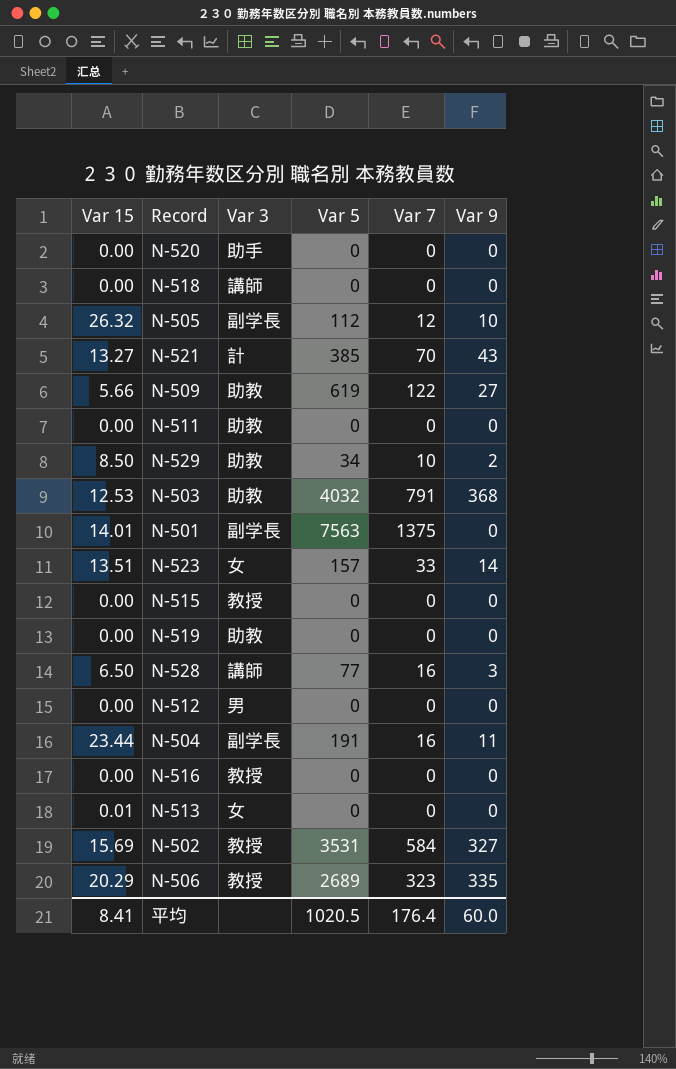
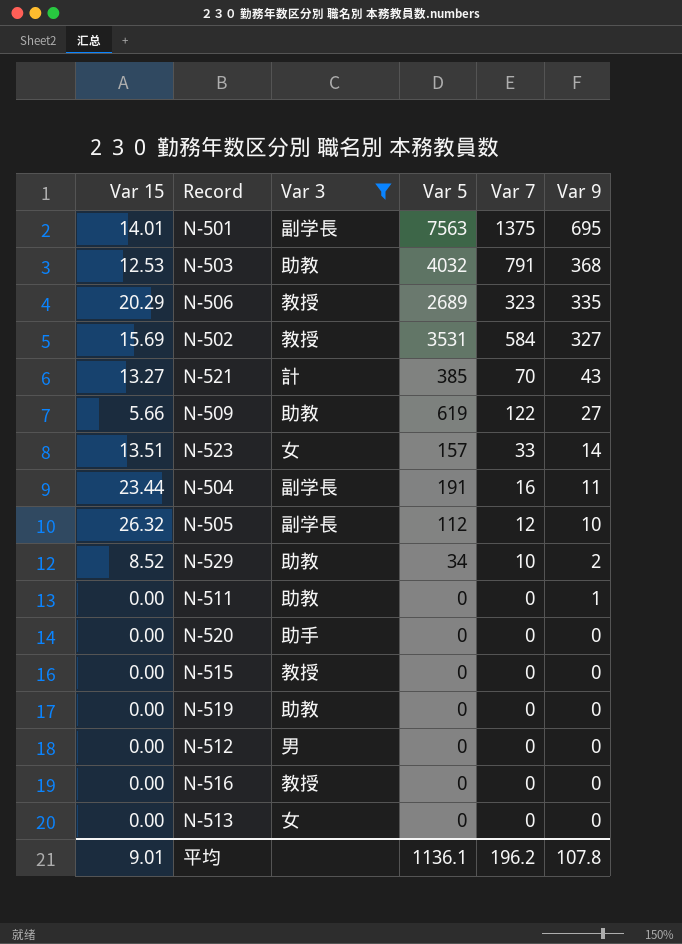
filter: none -> Var 3 != 講師
row order: none -> Var 9 descending
N-501 | Var 9: 0 -> 695
N-529 | Var 15: 8.50 -> 8.52
N-511 | Var 9: 0 -> 1
N-513 | Var 15: 0.01 -> 0.00
平均 | Var 15: 8.41 -> 9.01
平均 | Var 5: 1020.5 -> 1136.1
平均 | Var 7: 176.4 -> 196.2
平均 | Var 9: 60.0 -> 107.8

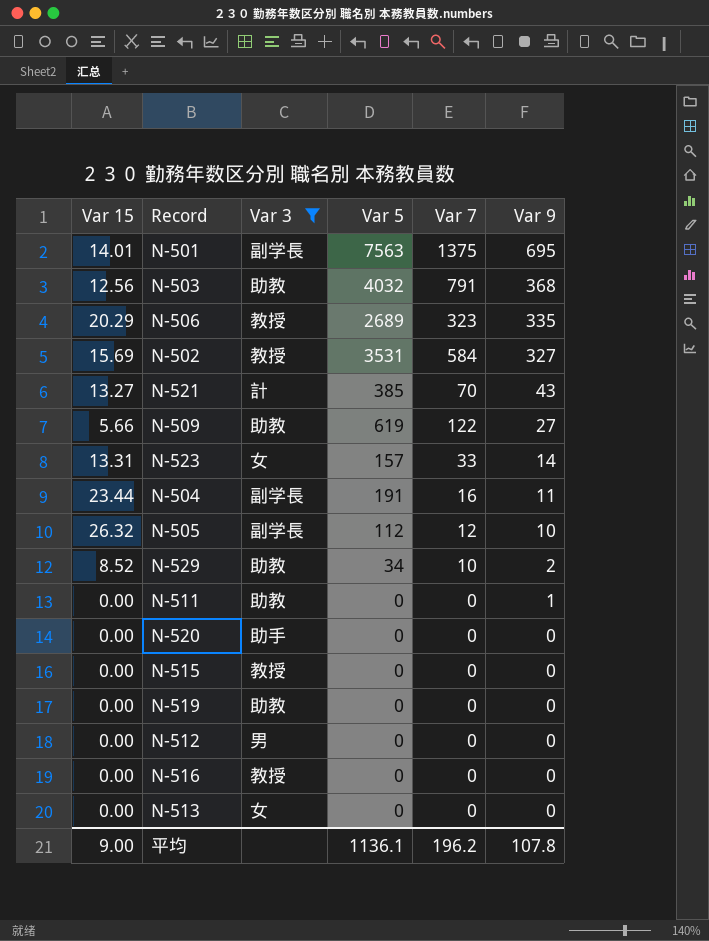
N-503 | Var 15: 12.53 -> 12.56
N-523 | Var 15: 13.51 -> 13.31
平均 | Var 15: 9.01 -> 9.00

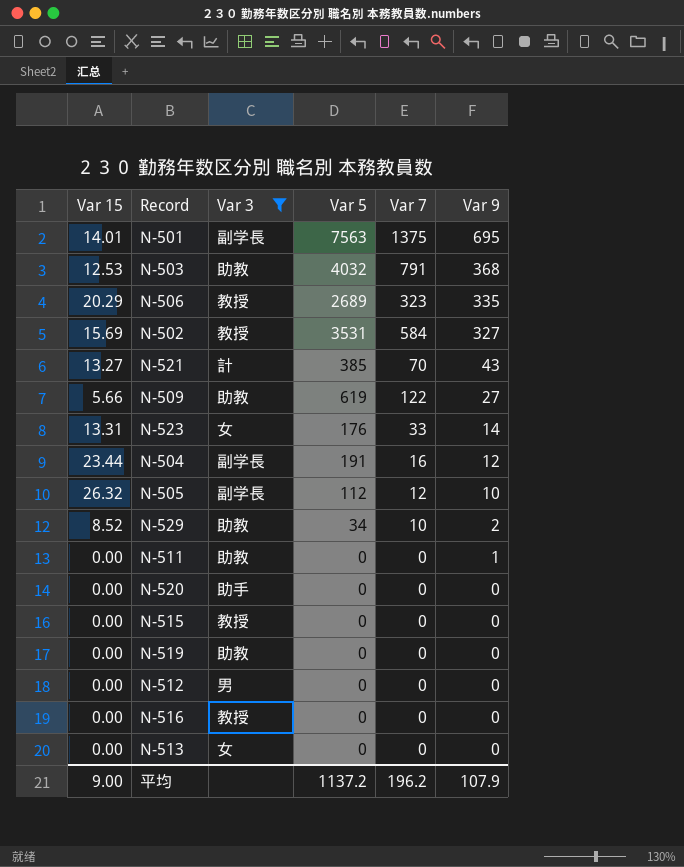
N-503 | Var 15: 12.56 -> 12.53
N-523 | Var 5: 157 -> 176
N-504 | Var 9: 11 -> 12
平均 | Var 5: 1136.1 -> 1137.2
平均 | Var 9: 107.8 -> 107.9

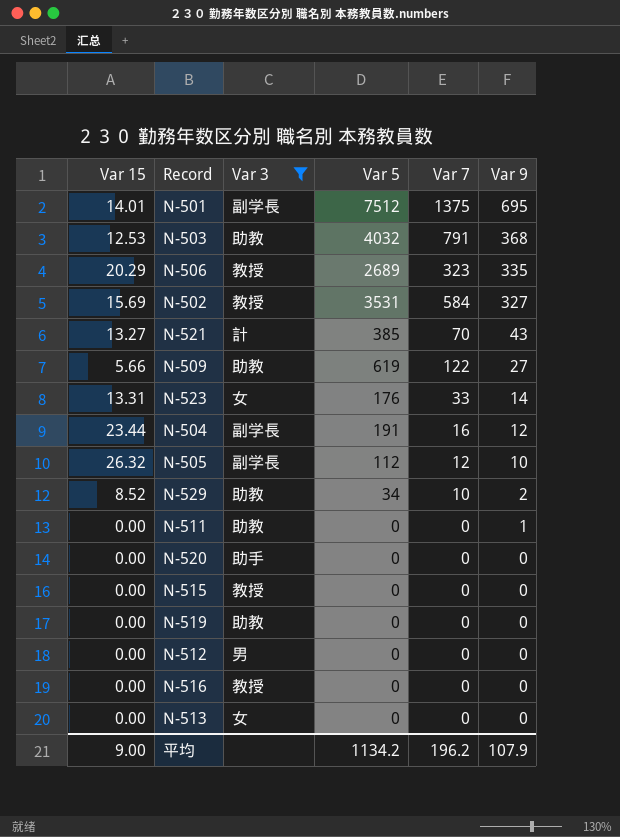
N-501 | Var 5: 7563 -> 7512
平均 | Var 5: 1137.2 -> 1134.2

